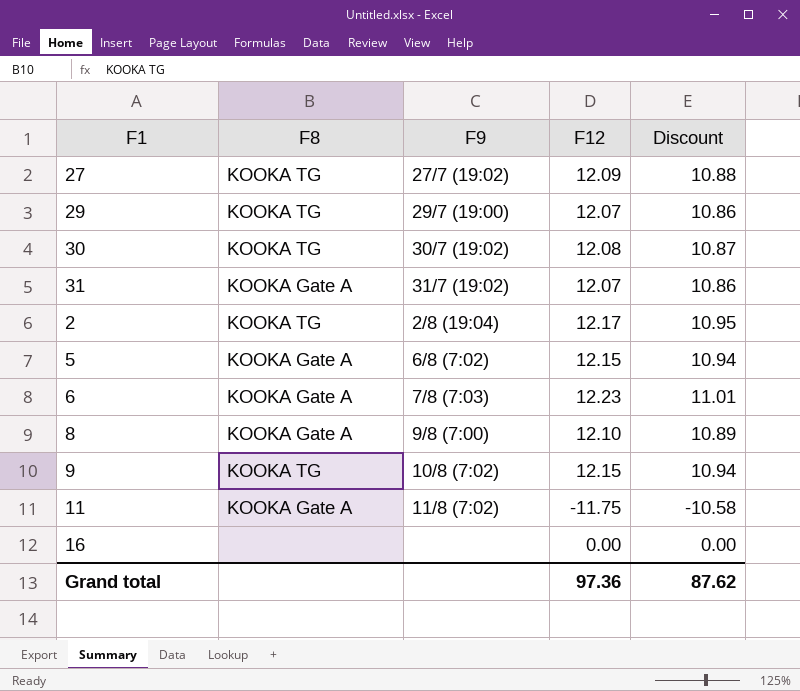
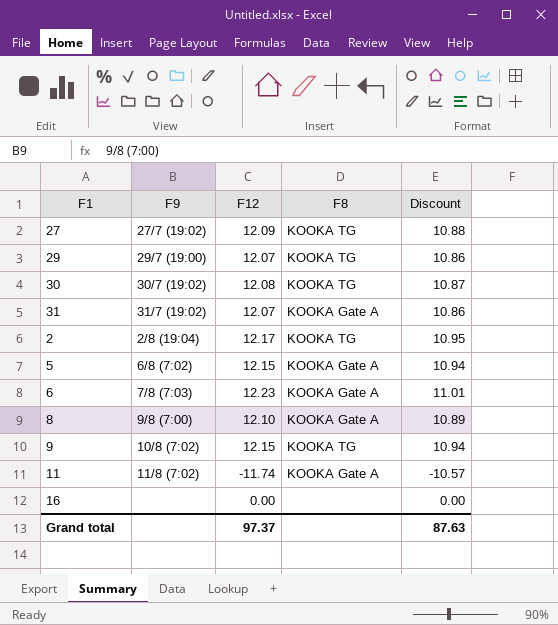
column F8 | position: 2 -> 4
11 | F12: -11.75 -> -11.74
11 | Discount: -10.58 -> -10.57
Grand total | F12: 97.36 -> 97.37
Grand total | Discount: 87.62 -> 87.63

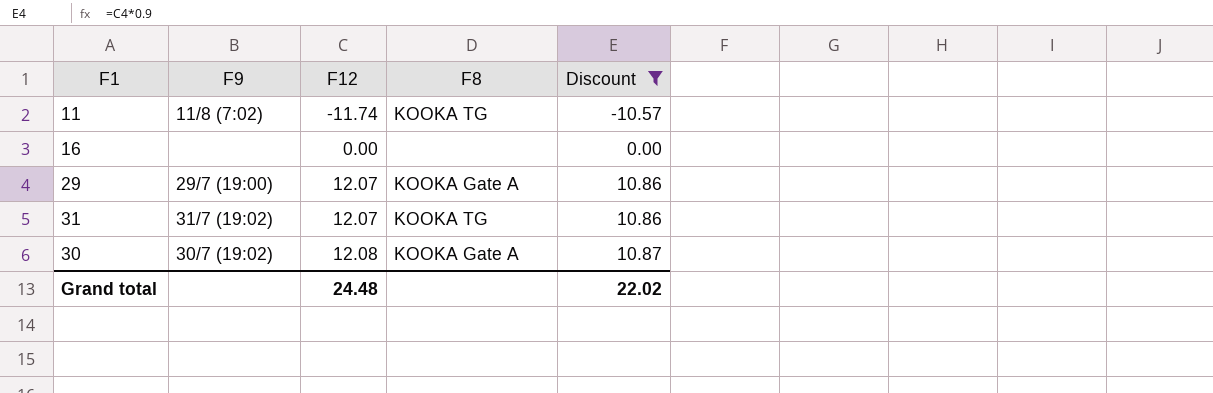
filter: none -> Discount <= 10.87
row order: none -> F12 ascending
11 | F8: KOOKA Gate A -> KOOKA TG
29 | F8: KOOKA TG -> KOOKA Gate A
31 | F8: KOOKA Gate A -> KOOKA TG
30 | F8: KOOKA TG -> KOOKA Gate A
Grand total | F12: 97.37 -> 24.48
Grand total | Discount: 87.63 -> 22.02

